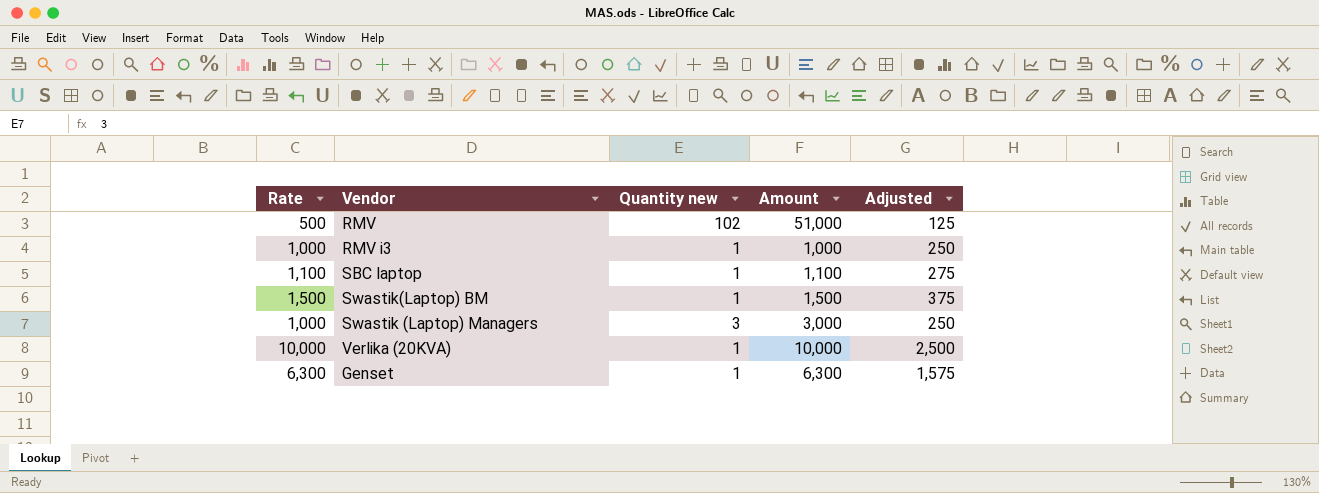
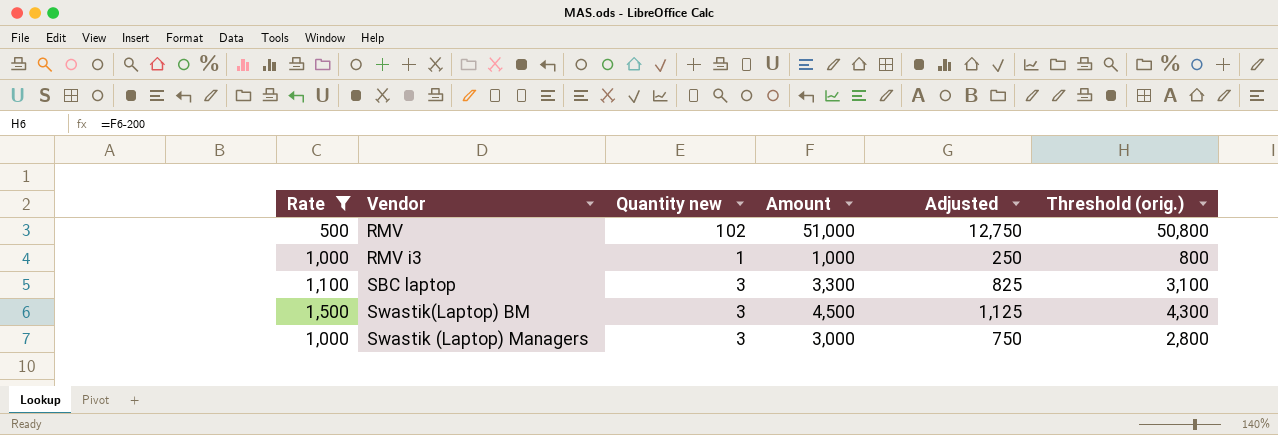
filter: none -> Rate <= 1,500
column Adjusted | formula: [Rate] * 0.25 -> [Amount] * 0.25
column Threshold (orig.) | formula: none -> [Amount] - 200
SBC laptop | Quantity new: 1 -> 3
SBC laptop | Amount: 1,100 -> 3,300
Swastik(Laptop) BM | Quantity new: 1 -> 3
Swastik(Laptop) BM | Amount: 1,500 -> 4,500

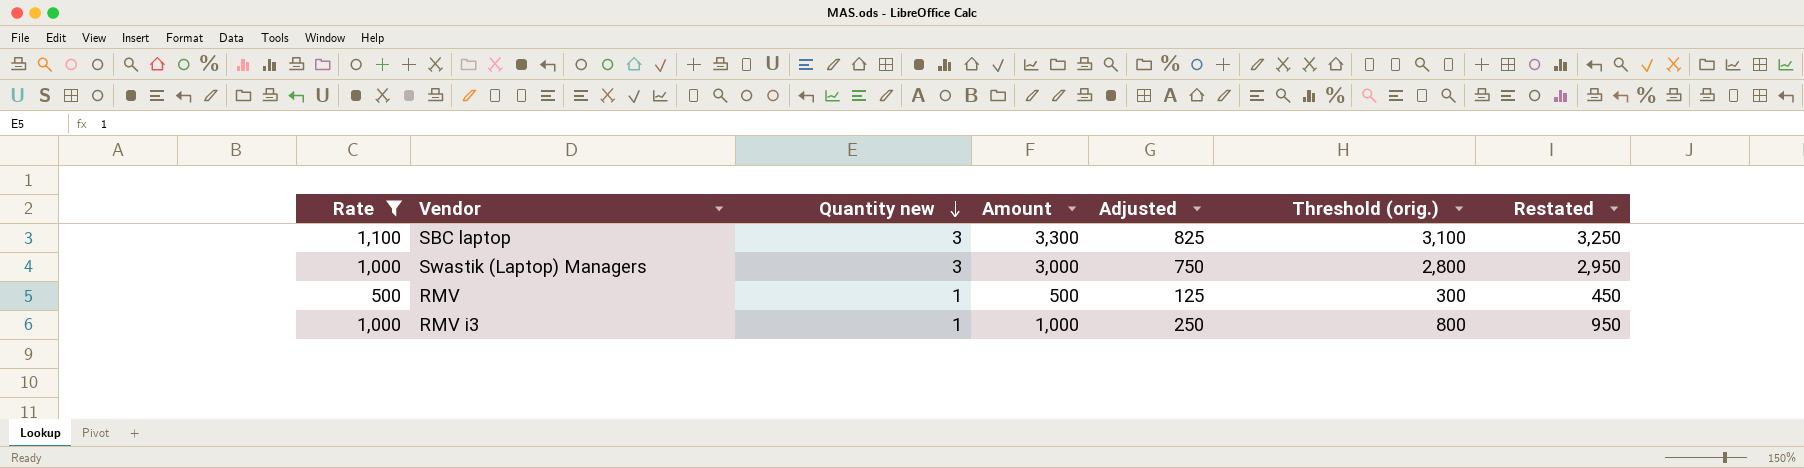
row order: none -> Quantity new descending
column Restated | formula: none -> [Amount] - 50
row Swastik(Laptop) BM: 1,500 | 3 | 4,500 | 1,125 | 4,300 -> none
RMV | Quantity new: 102 -> 1
RMV | Amount: 51,000 -> 500
RMV | Adjusted: 12,750 -> 125
RMV | Threshold (orig.): 50,800 -> 300

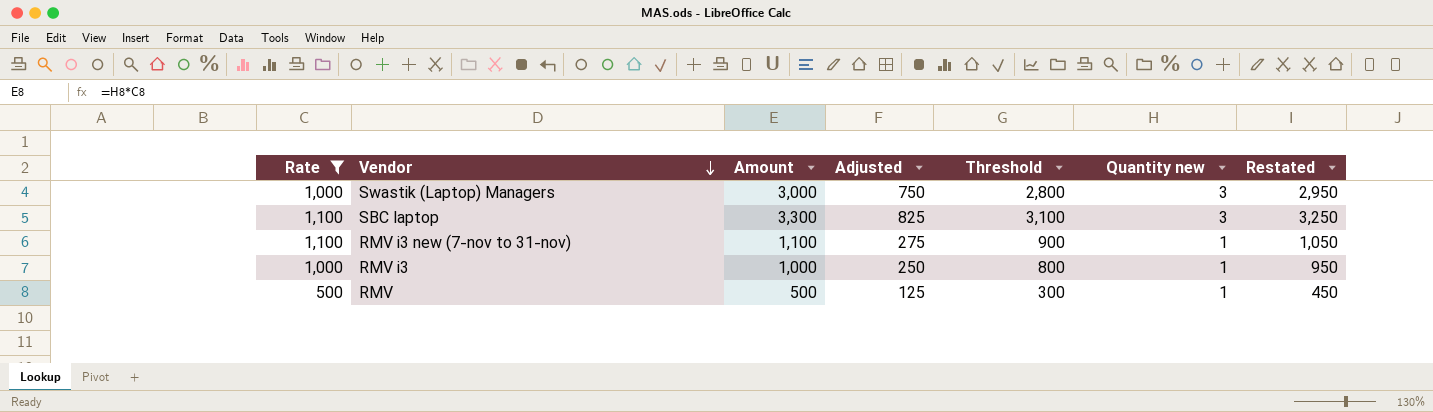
row order: Quantity new descending -> Vendor descending
column name: Threshold (orig.) -> Threshold
column Quantity new | position: 3 -> 6
row RMV i3 new (7-nov to 31-nov): none -> 1,100 | 1,100 | 275 | 900 | 1 | 1,050

